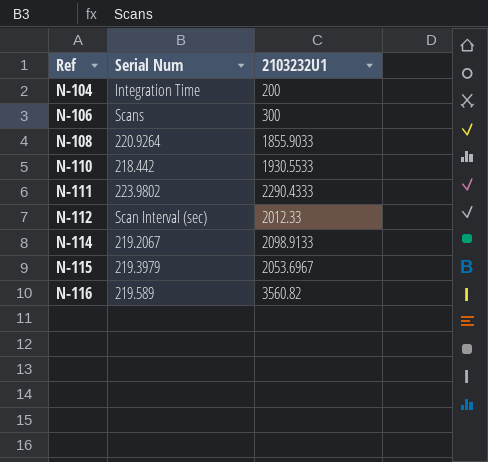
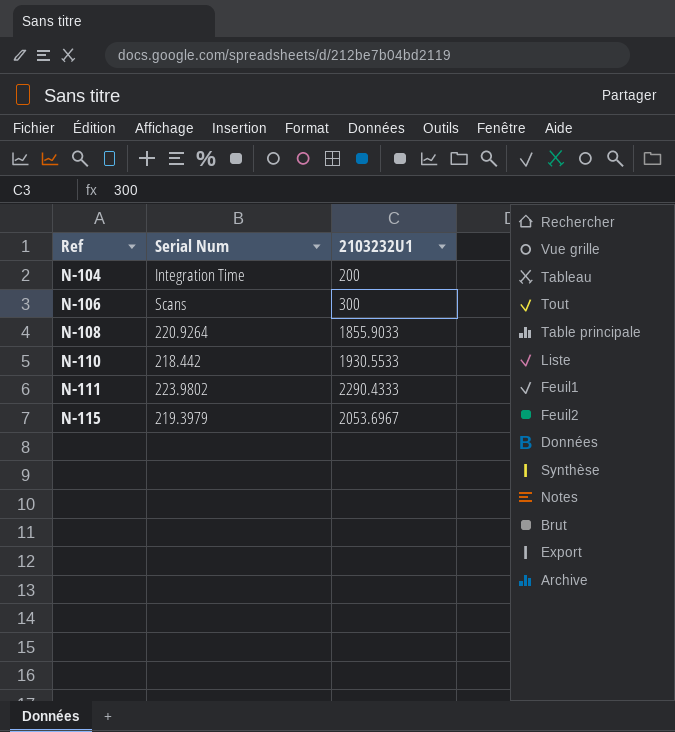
row N-112: Scan Interval (sec) | 2012.33 -> none
row N-114: 219.2067 | 2098.9133 -> none
row N-116: 219.589 | 3560.82 -> none

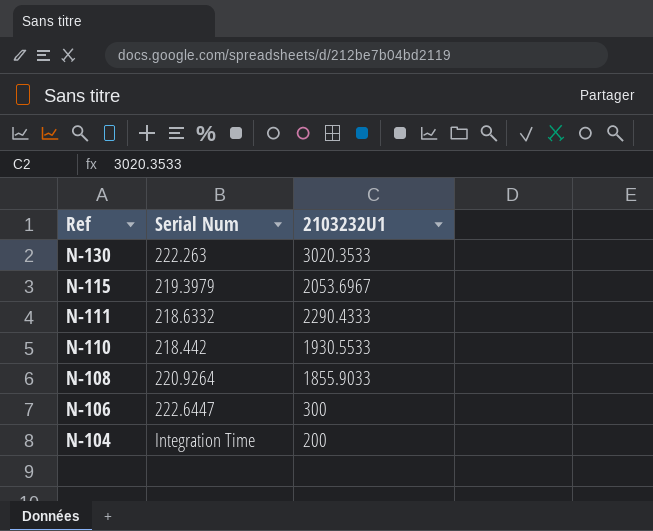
row order: Ref ascending -> Ref descending
row N-130: none -> 222.263 | 3020.3533
N-111 | Serial Num: 223.9802 -> 218.6332
N-106 | Serial Num: Scans -> 222.6447

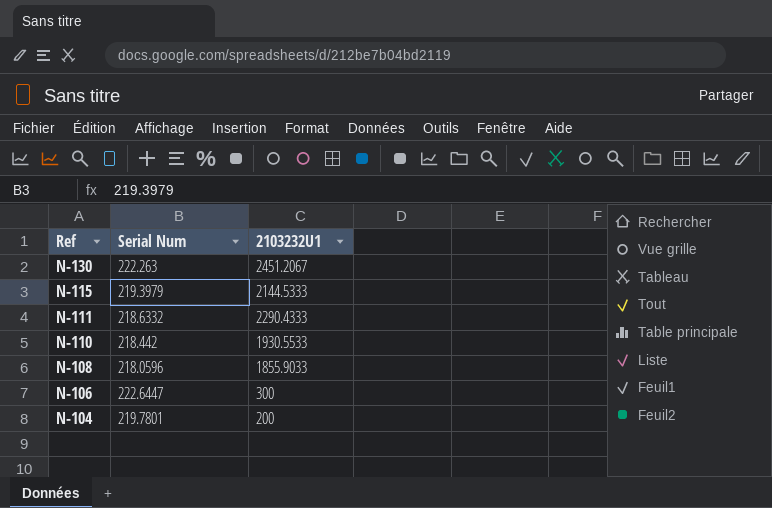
N-130 | 2103232U1: 3020.3533 -> 2451.2067
N-115 | 2103232U1: 2053.6967 -> 2144.5333
N-108 | Serial Num: 220.9264 -> 218.0596
N-104 | Serial Num: Integration Time -> 219.7801

